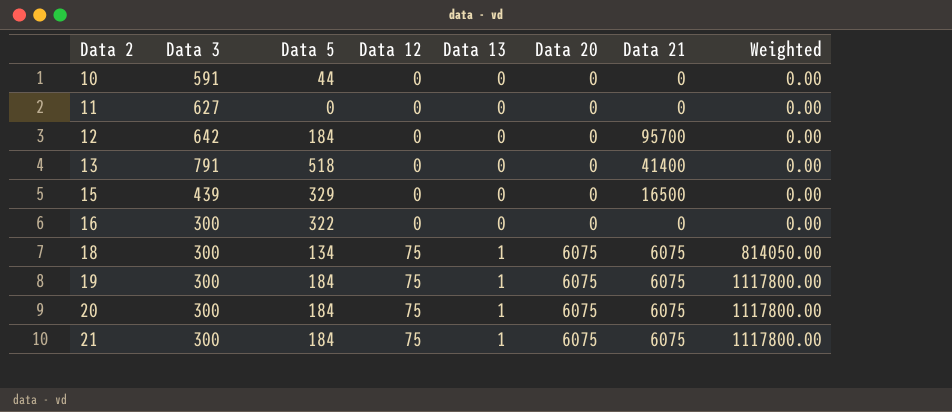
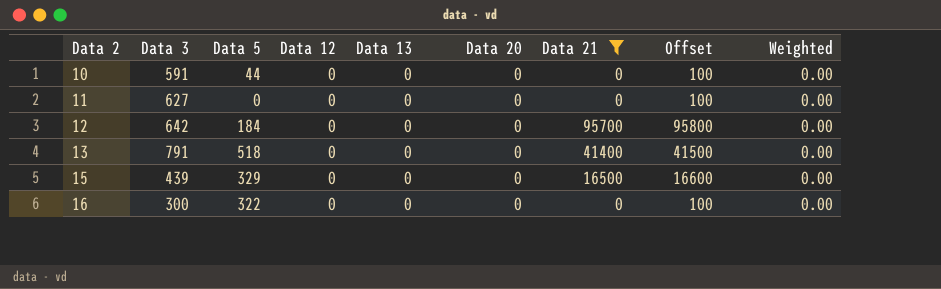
filter: none -> Data 21 != 6075
column Offset | formula: none -> [Data 21] + 100

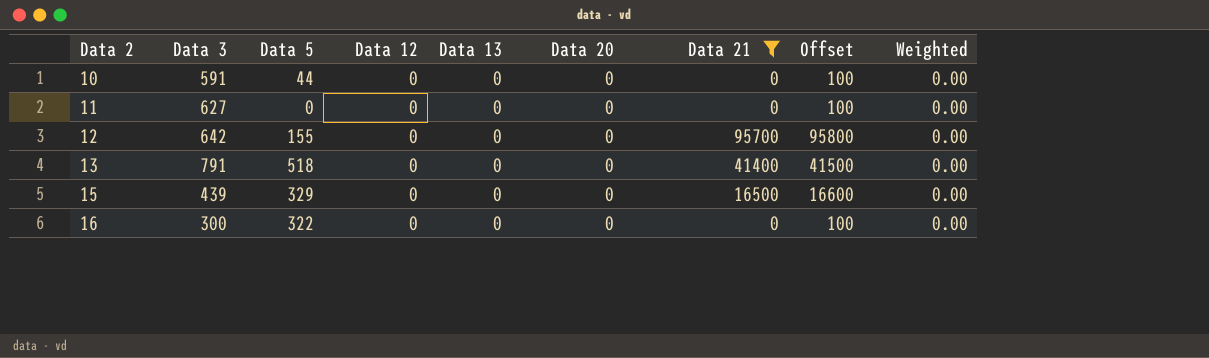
12 | Data 5: 184 -> 155

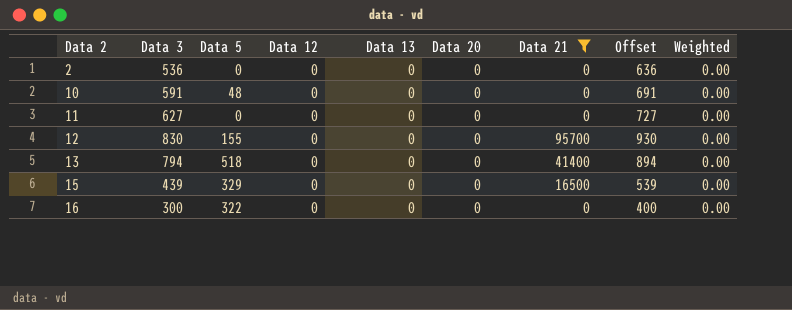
column Offset | formula: [Data 21] + 100 -> [Data 3] + 100
row 2: none -> 536 | 0 | 0 | 0 | 0 | 0 | 636 | 0.00
10 | Data 5: 44 -> 48
12 | Data 3: 642 -> 830
13 | Data 3: 791 -> 794

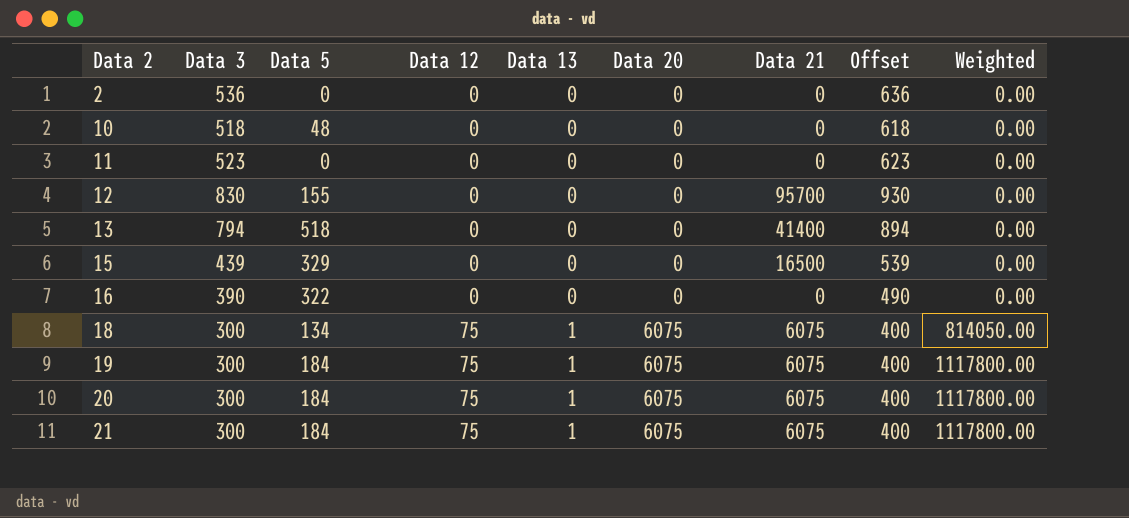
filter: Data 21 != 6075 -> none
10 | Data 3: 591 -> 518
10 | Offset: 691 -> 618
11 | Data 3: 627 -> 523
11 | Offset: 727 -> 623
16 | Data 3: 300 -> 390
16 | Offset: 400 -> 490

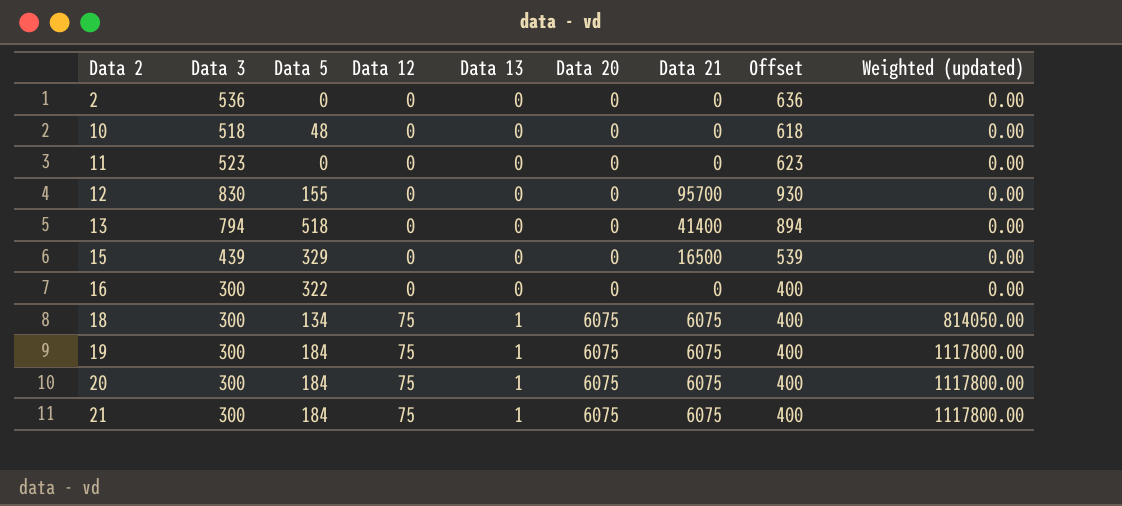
column name: Weighted -> Weighted (updated)
16 | Data 3: 390 -> 300
16 | Offset: 490 -> 400

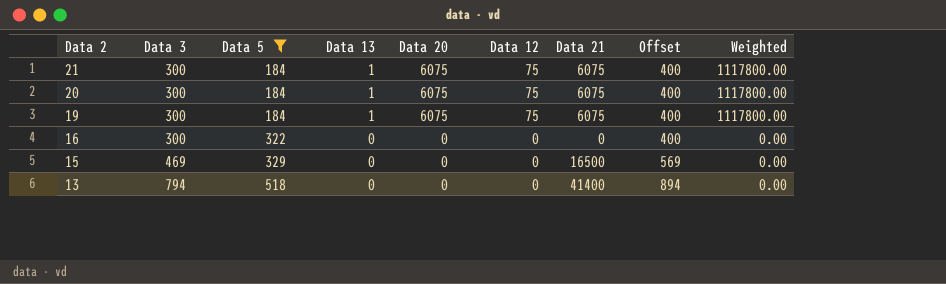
filter: none -> Data 5 >= 184
row order: Data 2 ascending -> Data 2 descending
column Data 12 | position: 4 -> 6
column name: Weighted (updated) -> Weighted
15 | Data 3: 439 -> 469
15 | Offset: 539 -> 569

